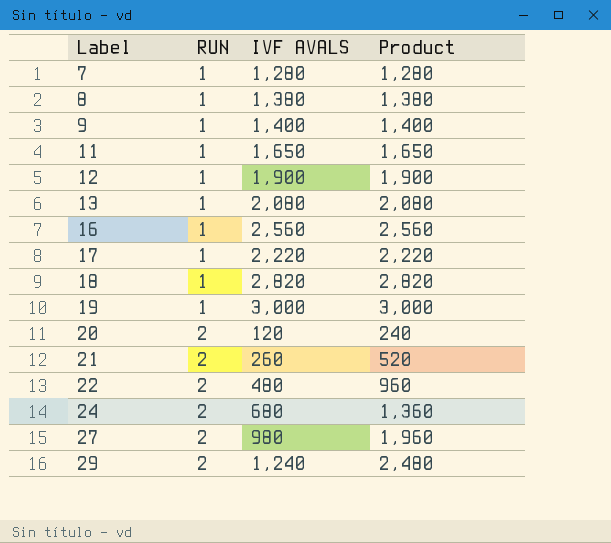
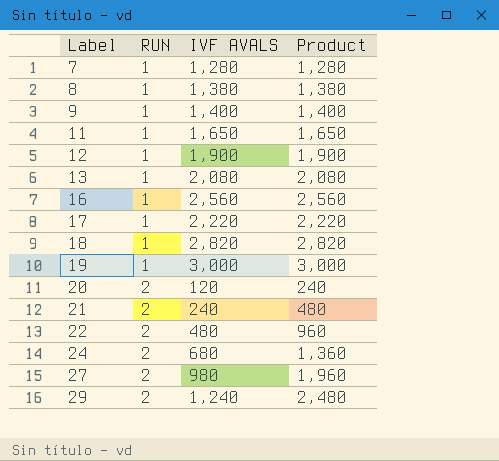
21 | IVF AVALS: 260 -> 240
21 | Product: 520 -> 480

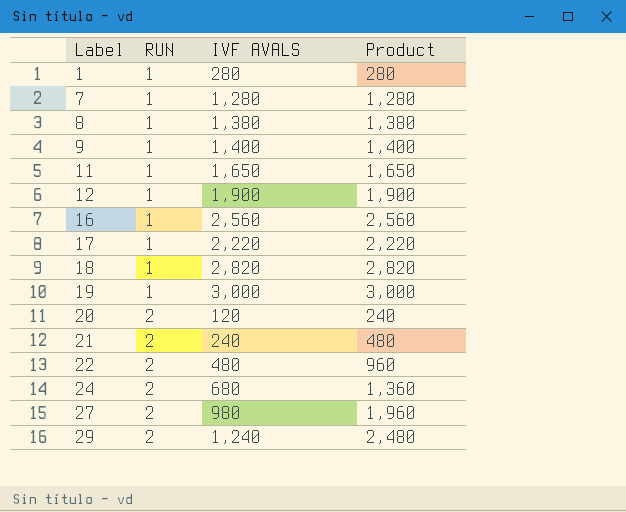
row 13: 1 | 2,080 | 2,080 -> none
row 1: none -> 1 | 280 | 280

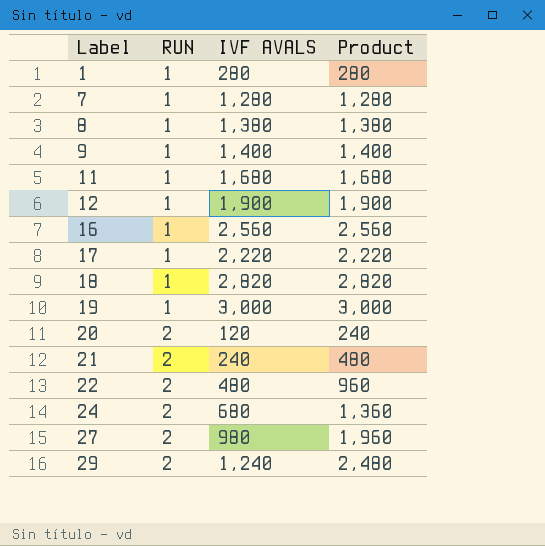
11 | IVF AVALS: 1,650 -> 1,680
11 | Product: 1,650 -> 1,680

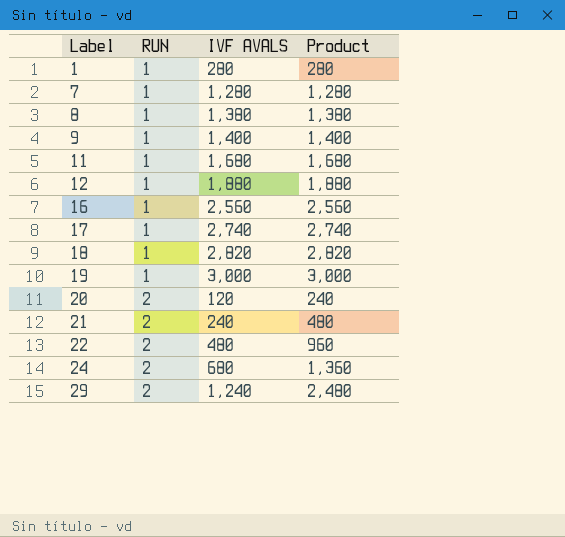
row 27: 2 | 980 | 1,960 -> none
12 | IVF AVALS: 1,900 -> 1,880
12 | Product: 1,900 -> 1,880
17 | IVF AVALS: 2,220 -> 2,740
17 | Product: 2,220 -> 2,740

